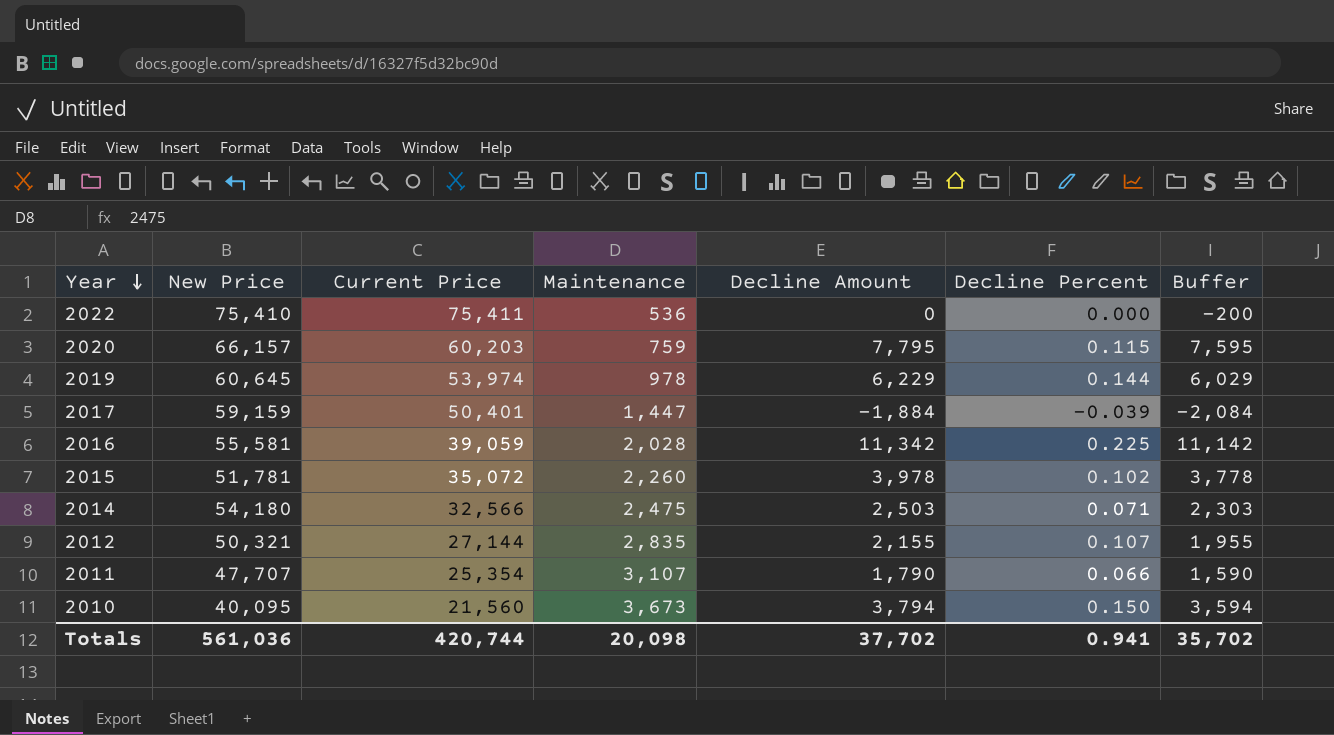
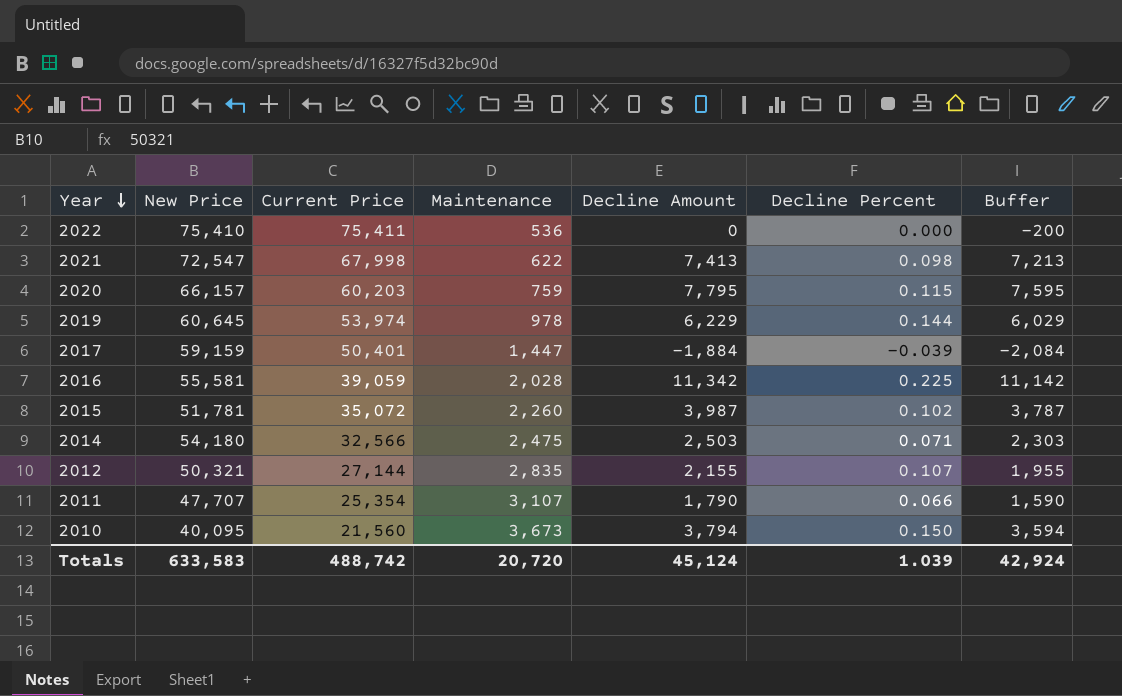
row 2021: none -> 72,547 | 67,998 | 622 | 7,413 | 0.098 | 7,213
2015 | Decline Amount: 3,978 -> 3,987
2015 | Buffer: 3,778 -> 3,787
Totals | New Price: 561,036 -> 633,583
Totals | Current Price: 420,744 -> 488,742
Totals | Maintenance: 20,098 -> 20,720
Totals | Decline Amount: 37,702 -> 45,124
Totals | Decline Percent: 0.941 -> 1.039
Totals | Buffer: 35,702 -> 42,924

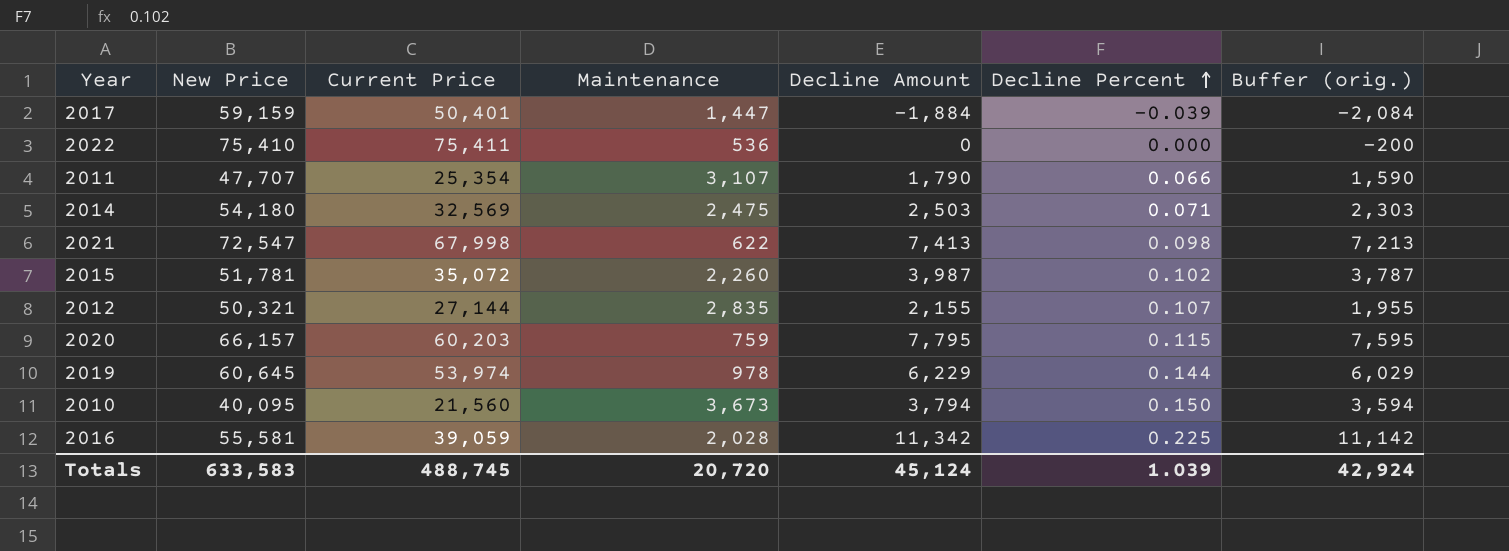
row order: Year descending -> Decline Percent ascending
column name: Buffer -> Buffer (orig.)
2014 | Current Price: 32,566 -> 32,569
Totals | Current Price: 488,742 -> 488,745

